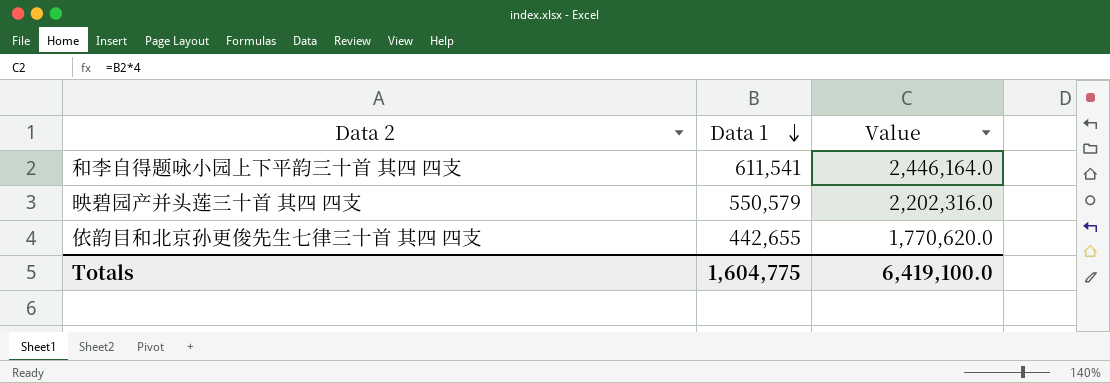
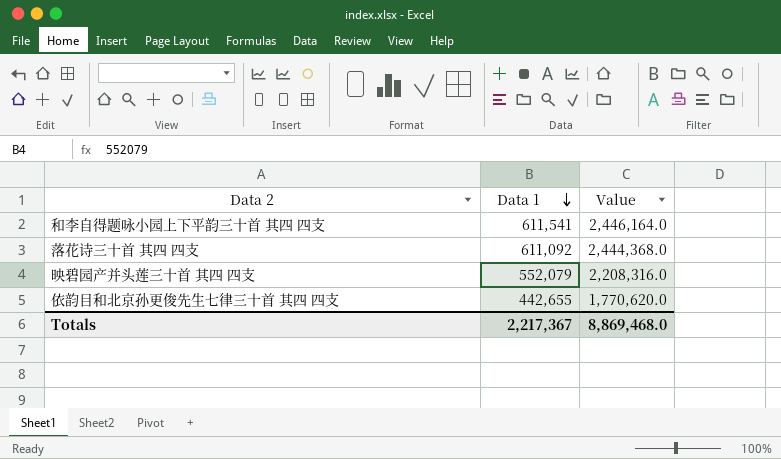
row 落花诗三十首 其四 四支: none -> 611,092 | 2,444,368.0
映碧园产并头莲三十首 其四 四支 | Data 1: 550,579 -> 552,079
映碧园产并头莲三十首 其四 四支 | Value: 2,202,316.0 -> 2,208,316.0
Totals | Data 1: 1,604,775 -> 2,217,367
Totals | Value: 6,419,100.0 -> 8,869,468.0

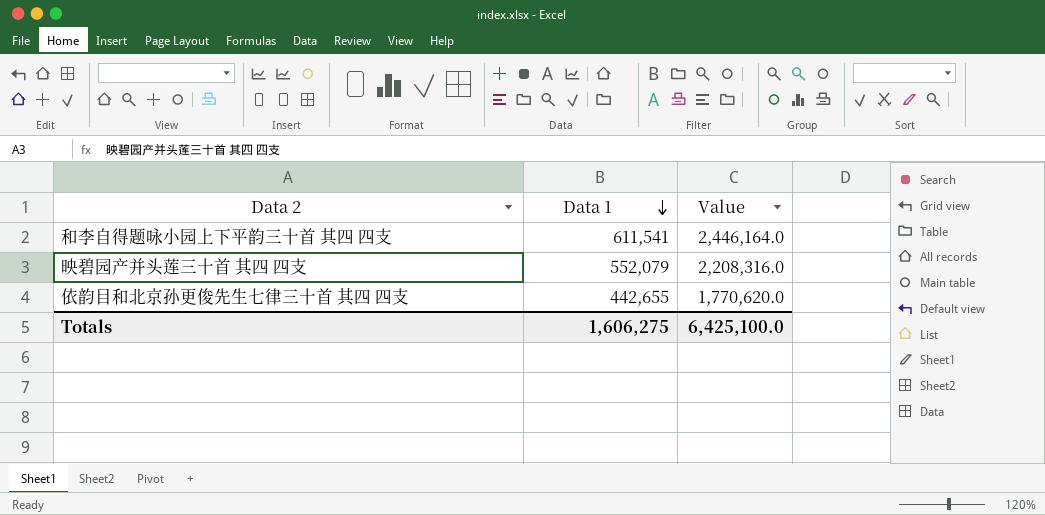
row 落花诗三十首 其四 四支: 611,092 | 2,444,368.0 -> none
Totals | Data 1: 2,217,367 -> 1,606,275
Totals | Value: 8,869,468.0 -> 6,425,100.0

